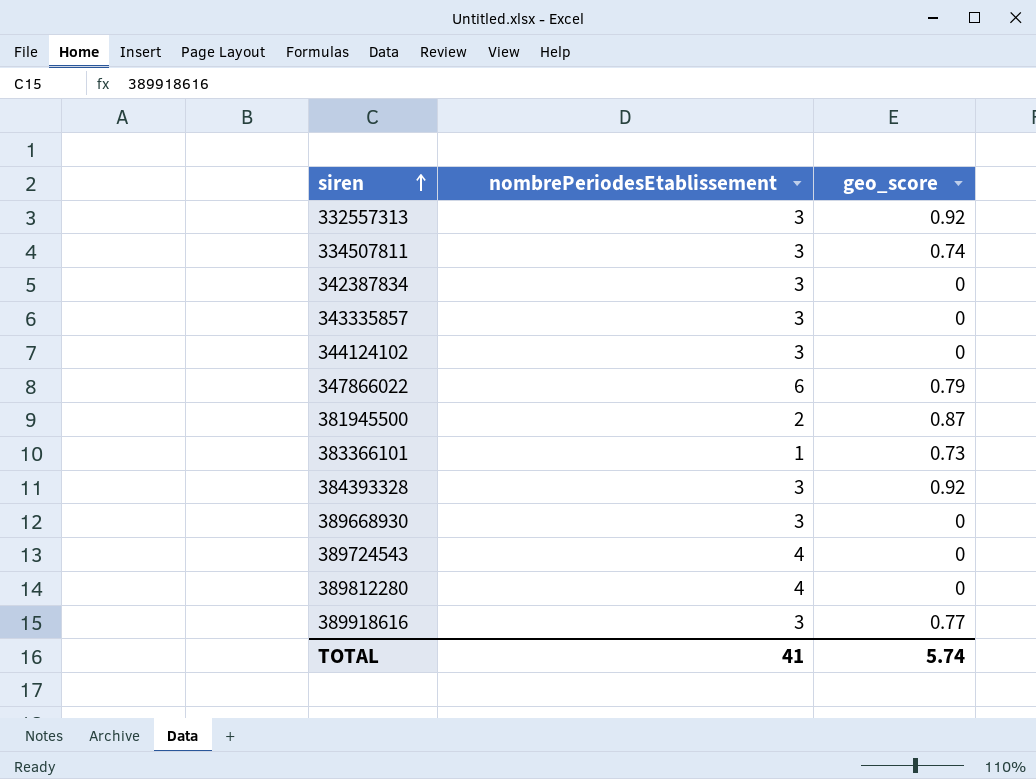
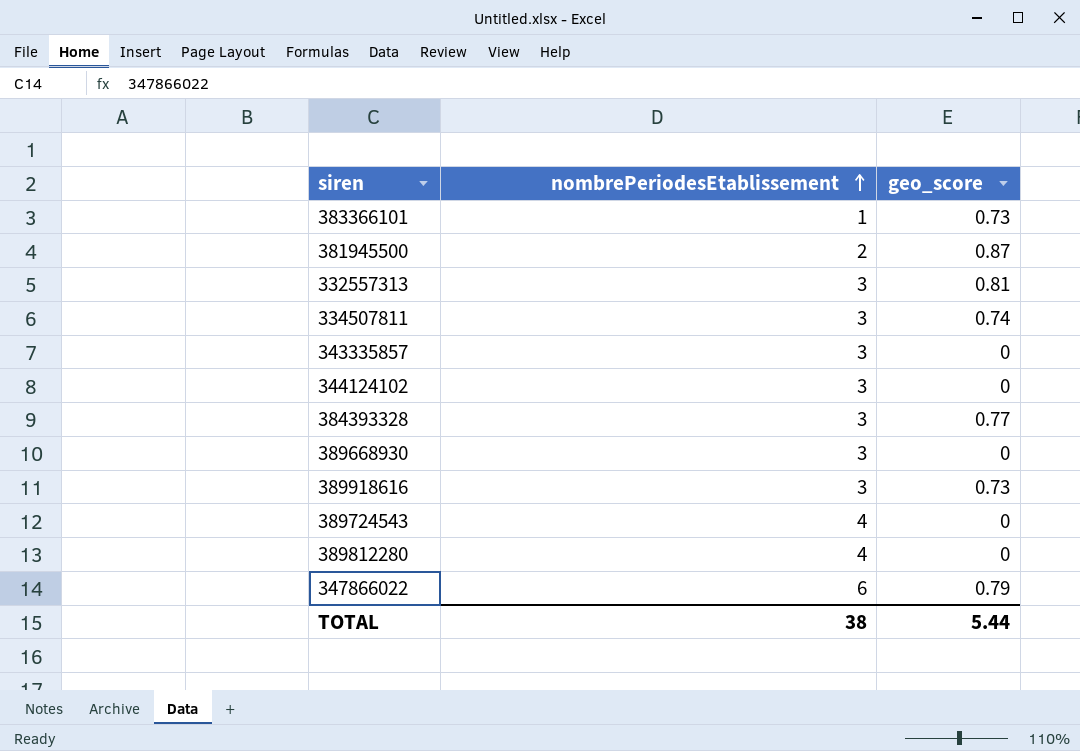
row order: siren ascending -> nombrePeriodesEtablissement ascending
row 342387834: 3 | 0 -> none
332557313 | geo_score: 0.92 -> 0.81
384393328 | geo_score: 0.92 -> 0.77
389918616 | geo_score: 0.77 -> 0.73
TOTAL | nombrePeriodesEtablissement: 41 -> 38
TOTAL | geo_score: 5.74 -> 5.44

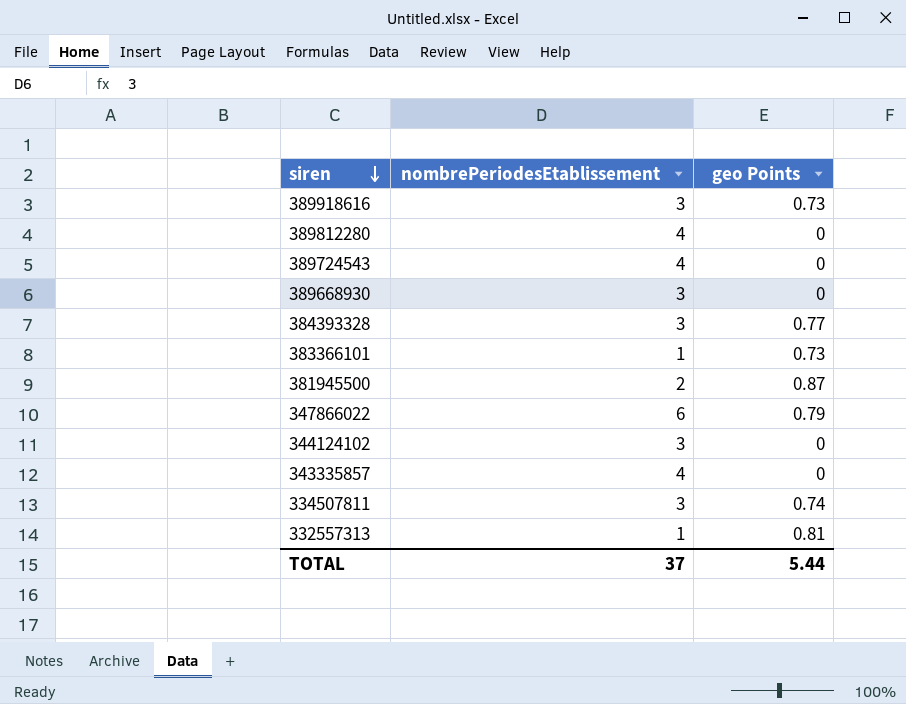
row order: nombrePeriodesEtablissement ascending -> siren descending
column name: geo_score -> geo Points
343335857 | nombrePeriodesEtablissement: 3 -> 4
332557313 | nombrePeriodesEtablissement: 3 -> 1
TOTAL | nombrePeriodesEtablissement: 38 -> 37

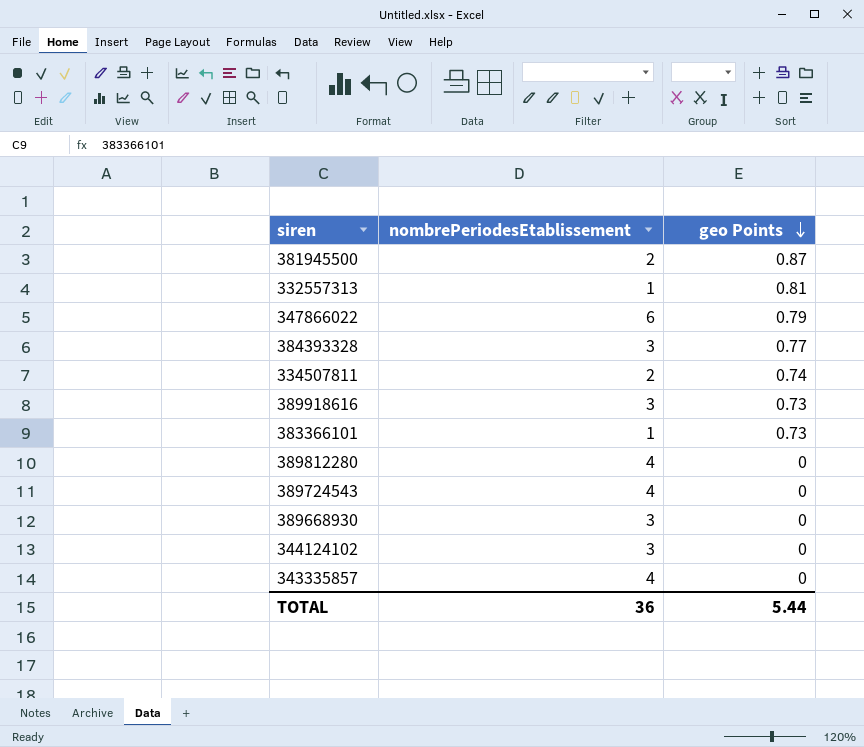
row order: siren descending -> geo Points descending
334507811 | nombrePeriodesEtablissement: 3 -> 2
TOTAL | nombrePeriodesEtablissement: 37 -> 36

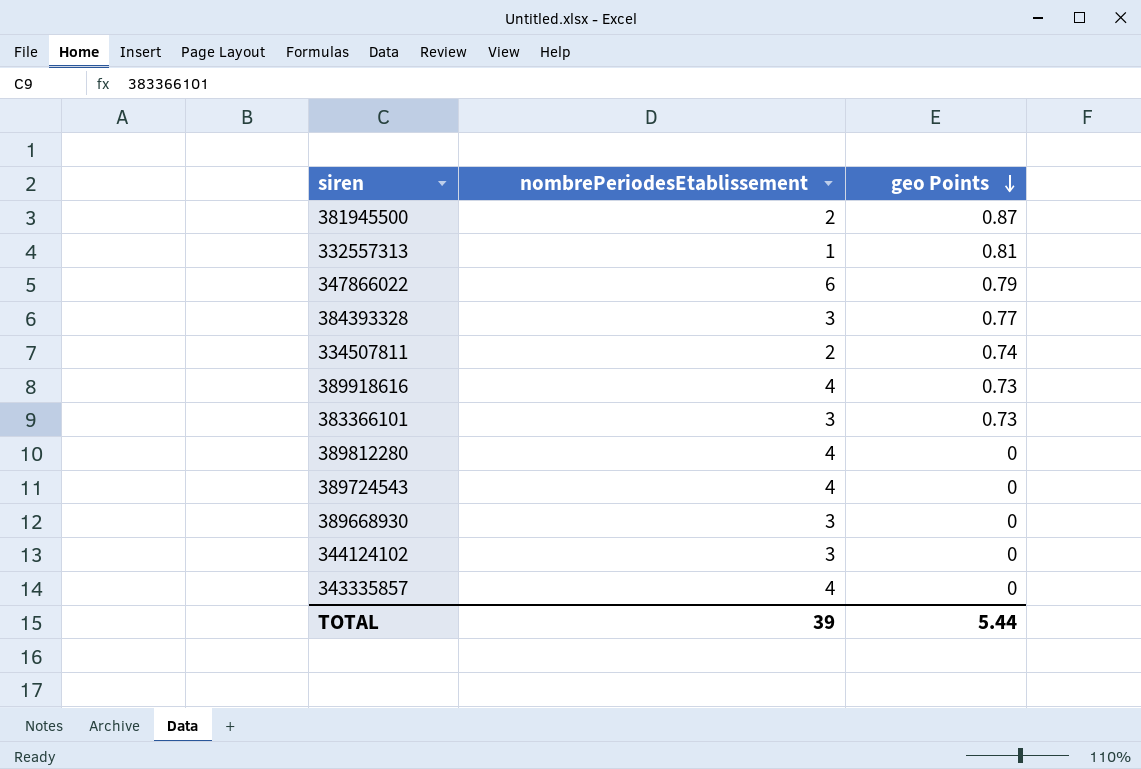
389918616 | nombrePeriodesEtablissement: 3 -> 4
383366101 | nombrePeriodesEtablissement: 1 -> 3
TOTAL | nombrePeriodesEtablissement: 36 -> 39

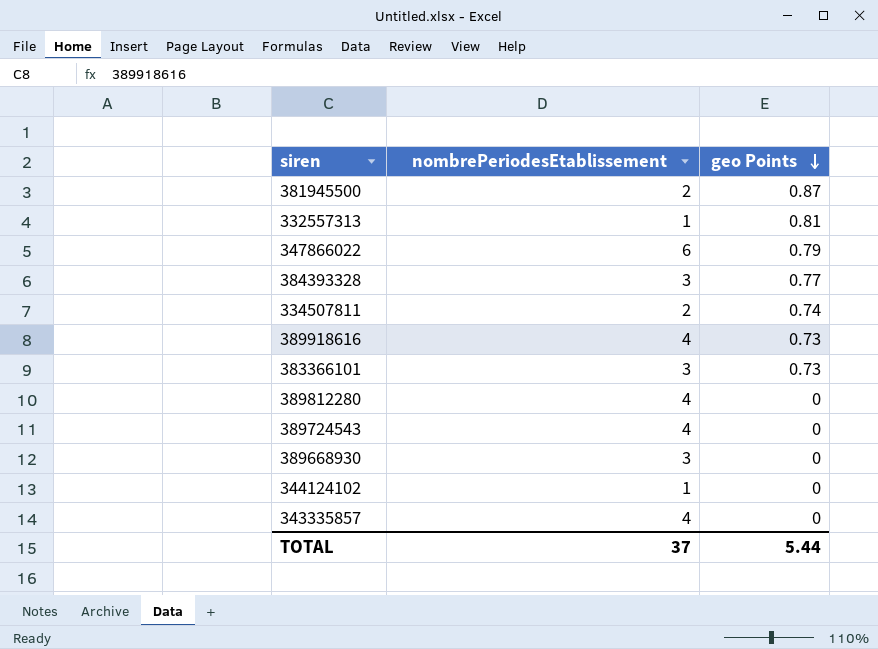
344124102 | nombrePeriodesEtablissement: 3 -> 1
TOTAL | nombrePeriodesEtablissement: 39 -> 37

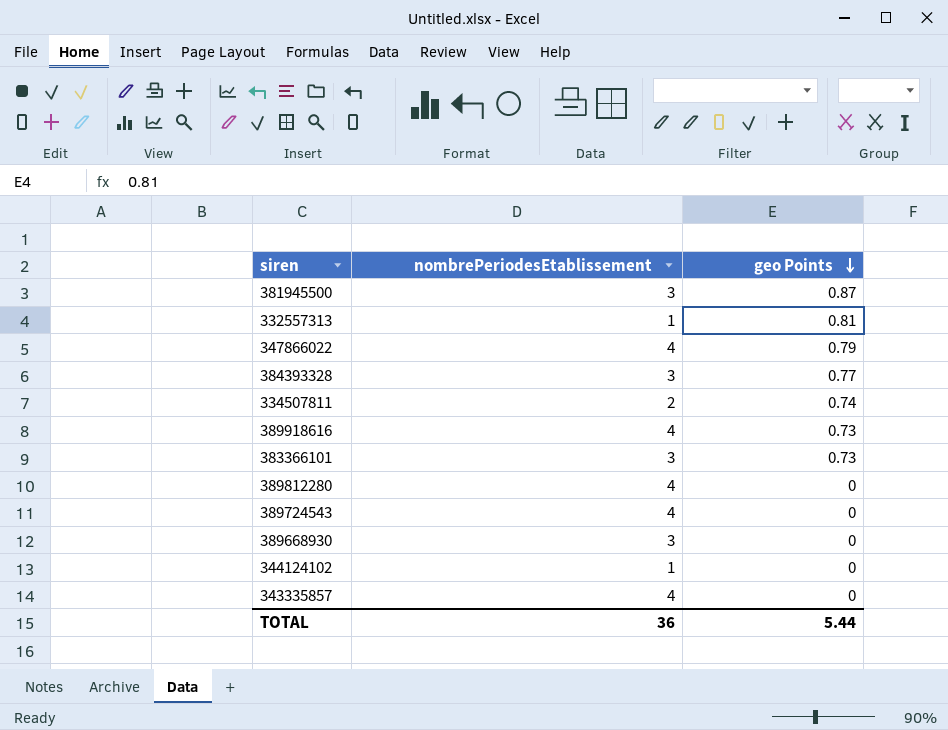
381945500 | nombrePeriodesEtablissement: 2 -> 3
347866022 | nombrePeriodesEtablissement: 6 -> 4
TOTAL | nombrePeriodesEtablissement: 37 -> 36

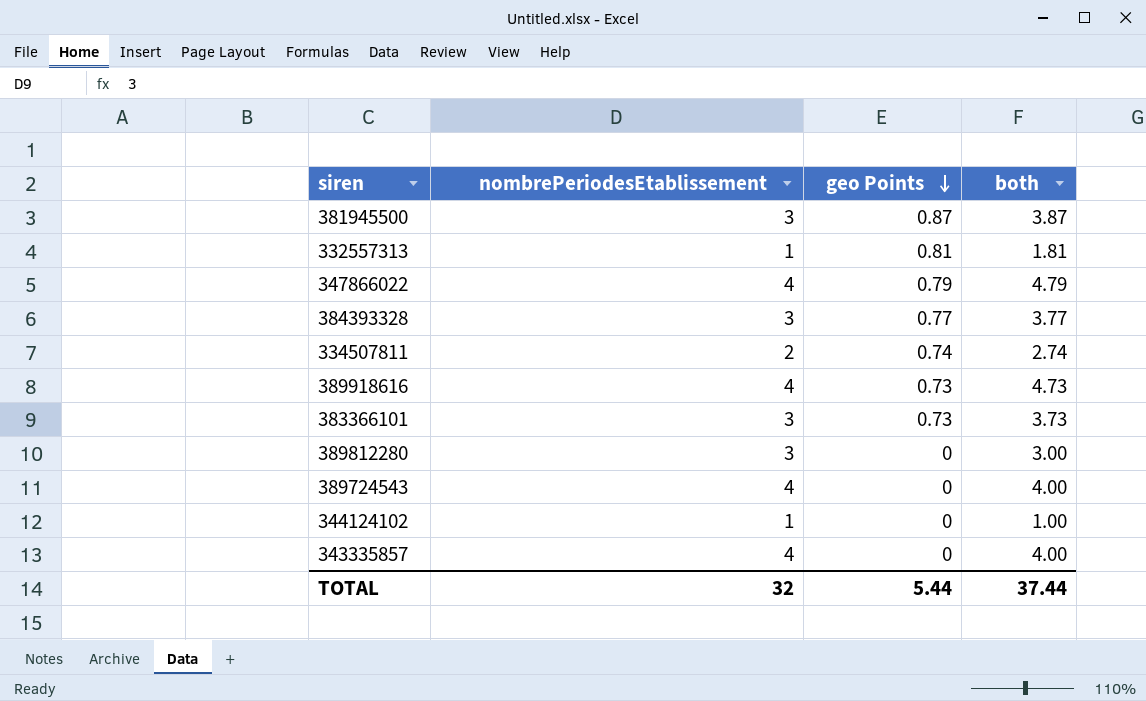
column both | formula: none -> [nombrePeriodesEtablissement] + [geo Points]
row 389668930: 3 | 0 -> none
389812280 | nombrePeriodesEtablissement: 4 -> 3
TOTAL | nombrePeriodesEtablissement: 36 -> 32

